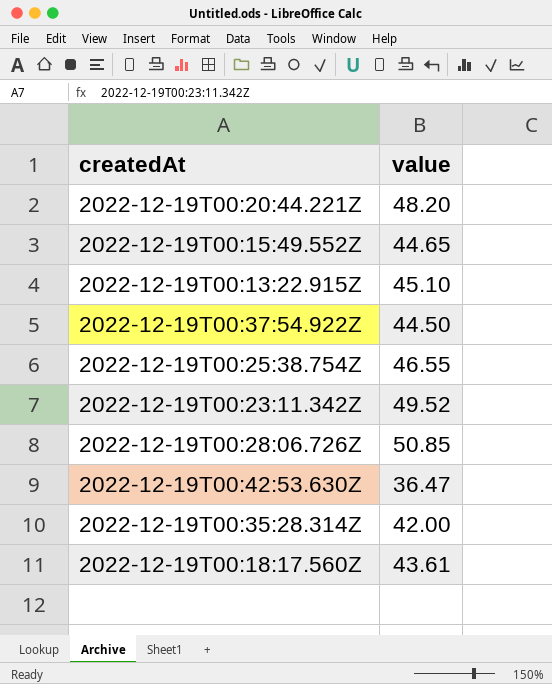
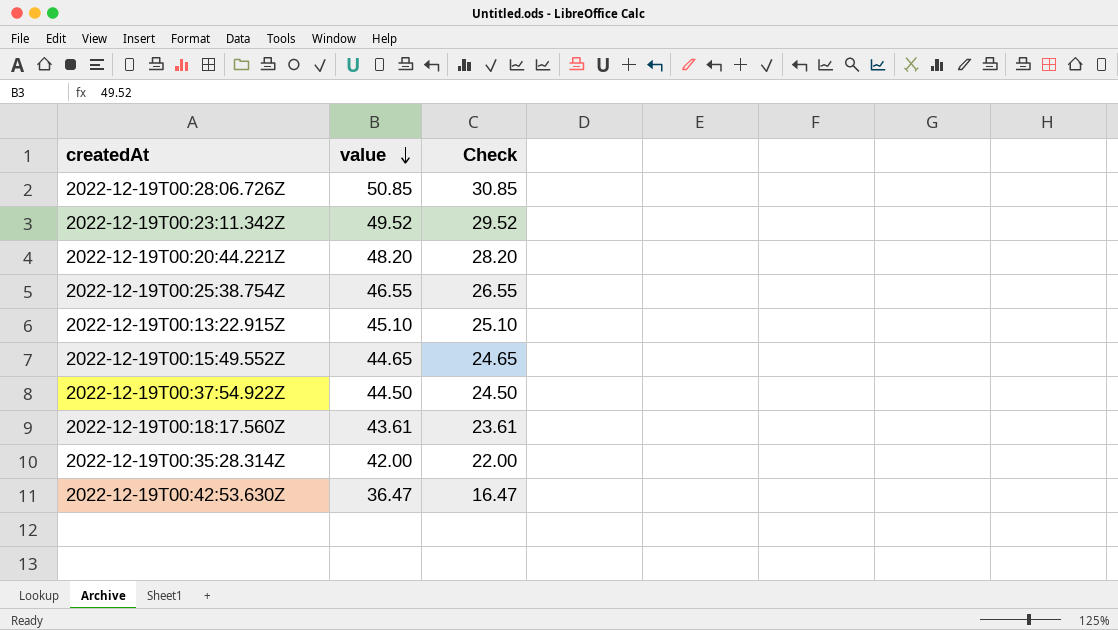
row order: none -> value descending
column Check | formula: none -> [value] - 20

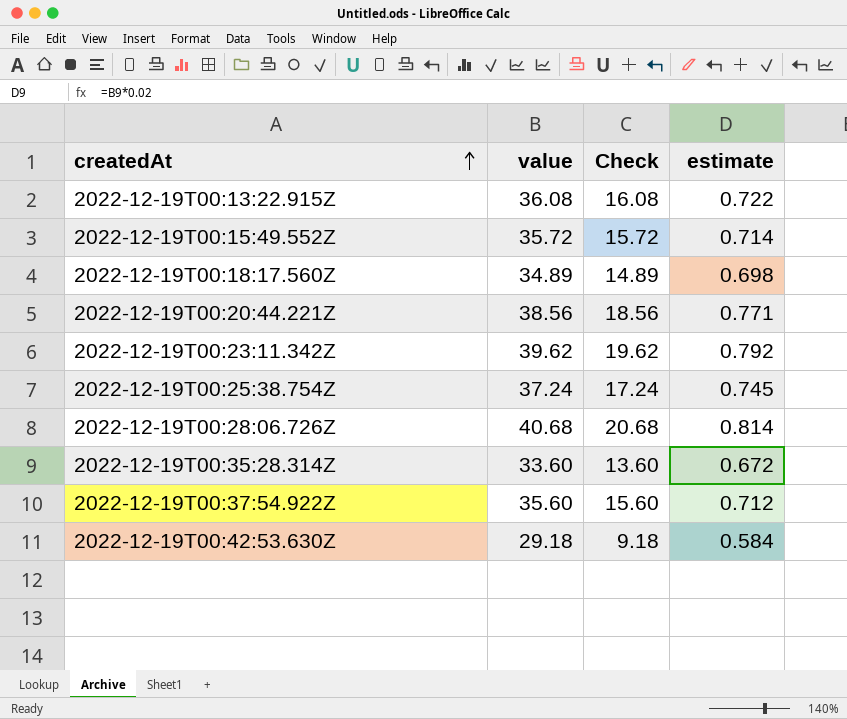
row order: value descending -> createdAt ascending
column estimate | formula: none -> [value] * 0.02
2022-12-19T00:13:22.915Z | value: 45.10 -> 36.08
2022-12-19T00:13:22.915Z | Check: 25.10 -> 16.08
2022-12-19T00:15:49.552Z | value: 44.65 -> 35.72
2022-12-19T00:15:49.552Z | Check: 24.65 -> 15.72
2022-12-19T00:18:17.560Z | value: 43.61 -> 34.89
2022-12-19T00:18:17.560Z | Check: 23.61 -> 14.89
2022-12-19T00:20:44.221Z | value: 48.20 -> 38.56
2022-12-19T00:20:44.221Z | Check: 28.20 -> 18.56
2022-12-19T00:23:11.342Z | value: 49.52 -> 39.62
2022-12-19T00:23:11.342Z | Check: 29.52 -> 19.62
2022-12-19T00:25:38.754Z | value: 46.55 -> 37.24
2022-12-19T00:25:38.754Z | Check: 26.55 -> 17.24
2022-12-19T00:28:06.726Z | value: 50.85 -> 40.68
2022-12-19T00:28:06.726Z | Check: 30.85 -> 20.68
2022-12-19T00:35:28.314Z | value: 42.00 -> 33.60
2022-12-19T00:35:28.314Z | Check: 22.00 -> 13.60
2022-12-19T00:37:54.922Z | value: 44.50 -> 35.60
2022-12-19T00:37:54.922Z | Check: 24.50 -> 15.60
2022-12-19T00:42:53.630Z | value: 36.47 -> 29.18
2022-12-19T00:42:53.630Z | Check: 16.47 -> 9.18

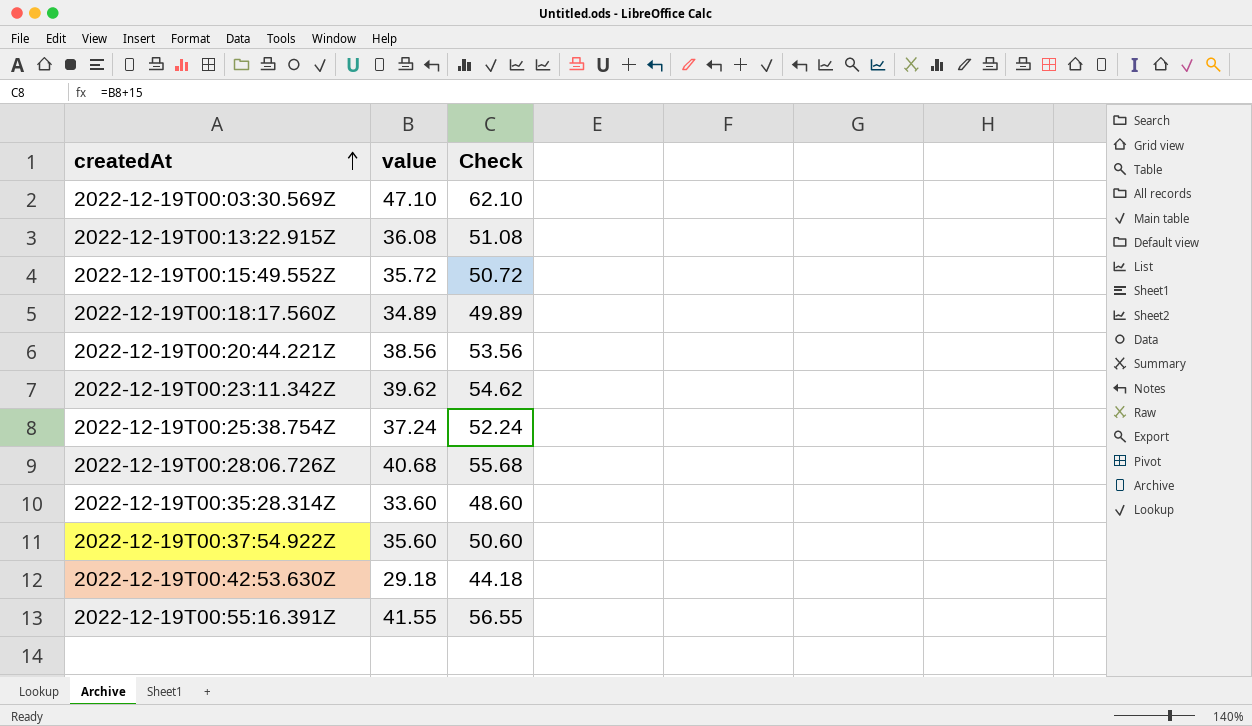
column estimate | formula: [value] * 0.02 -> none
column Check | formula: [value] - 20 -> [value] + 15
row 2022-12-19T00:03:30.569Z: none -> 47.10 | 62.10
row 2022-12-19T00:55:16.391Z: none -> 41.55 | 56.55

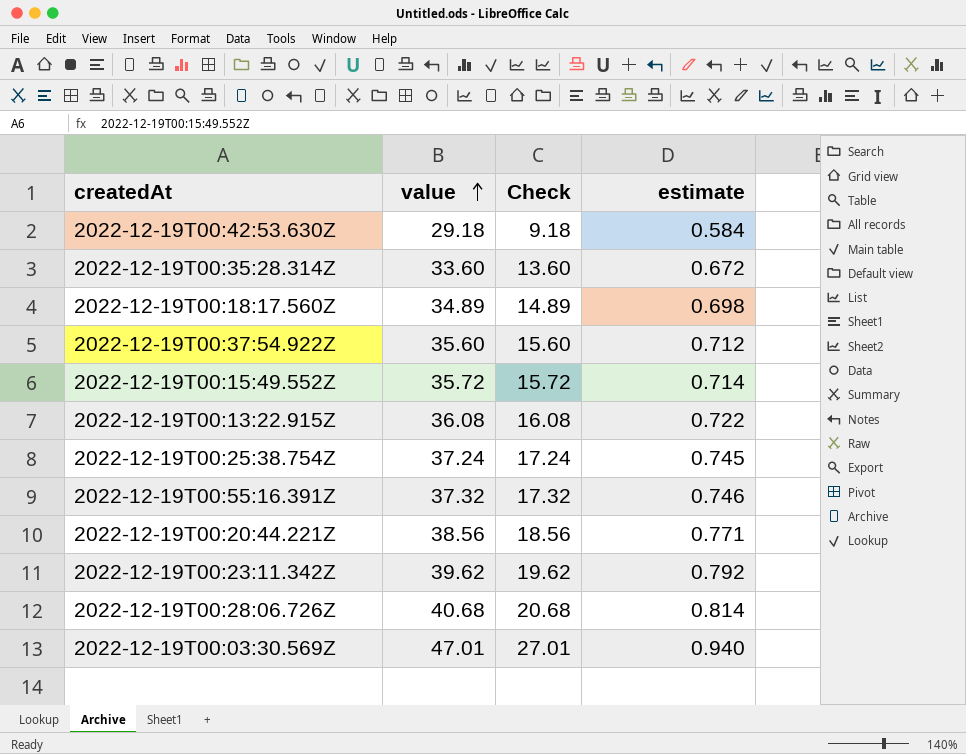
row order: createdAt ascending -> value ascending
column Check | formula: [value] + 15 -> [value] - 20
column estimate | formula: none -> [value] * 0.02
2022-12-19T00:55:16.391Z | value: 41.55 -> 37.32
2022-12-19T00:03:30.569Z | value: 47.10 -> 47.01

